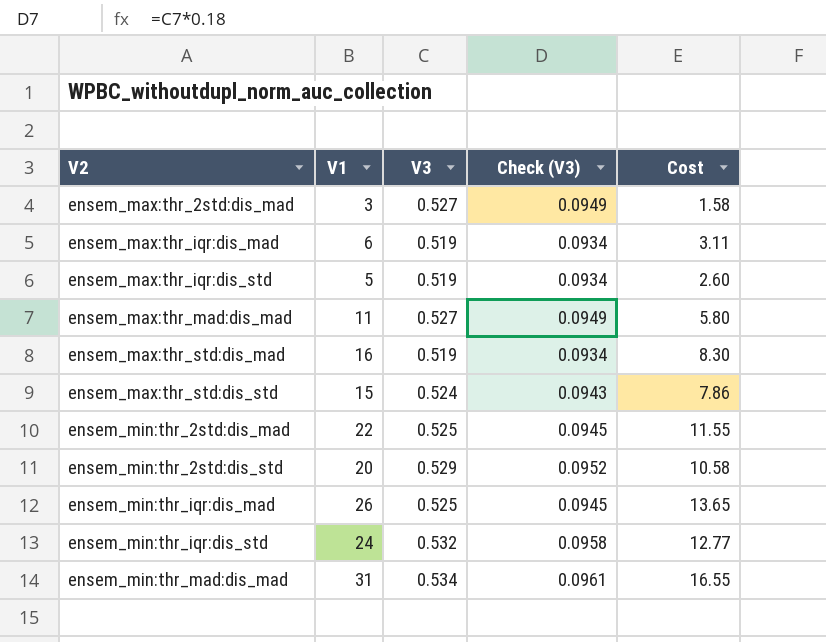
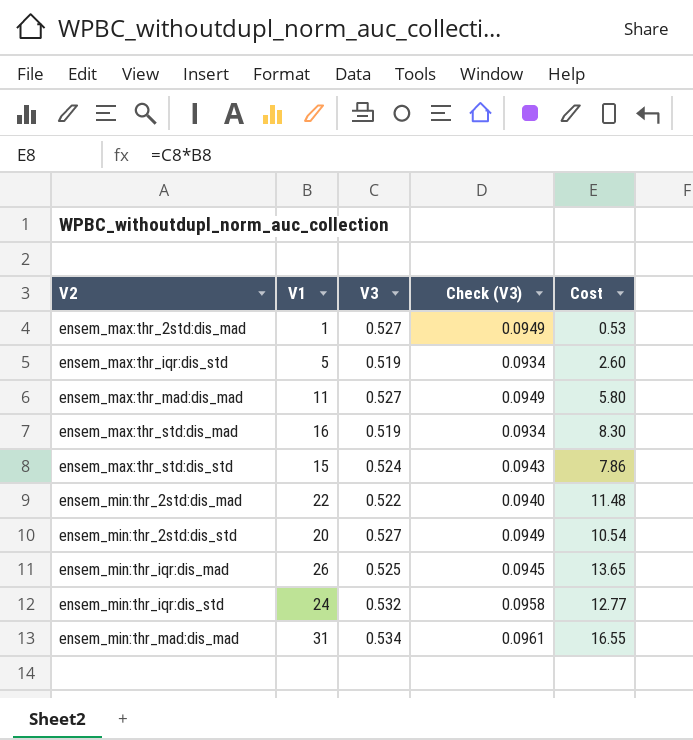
row ensem_max:thr_iqr:dis_mad: 6 | 0.519 | 0.0934 | 3.11 -> none
ensem_max:thr_2std:dis_mad | V1: 3 -> 1
ensem_max:thr_2std:dis_mad | Cost: 1.58 -> 0.53
ensem_min:thr_2std:dis_mad | V3: 0.525 -> 0.522
ensem_min:thr_2std:dis_mad | Check (V3): 0.0945 -> 0.0940
ensem_min:thr_2std:dis_mad | Cost: 11.55 -> 11.48
ensem_min:thr_2std:dis_std | V3: 0.529 -> 0.527
ensem_min:thr_2std:dis_std | Check (V3): 0.0952 -> 0.0949
ensem_min:thr_2std:dis_std | Cost: 10.58 -> 10.54

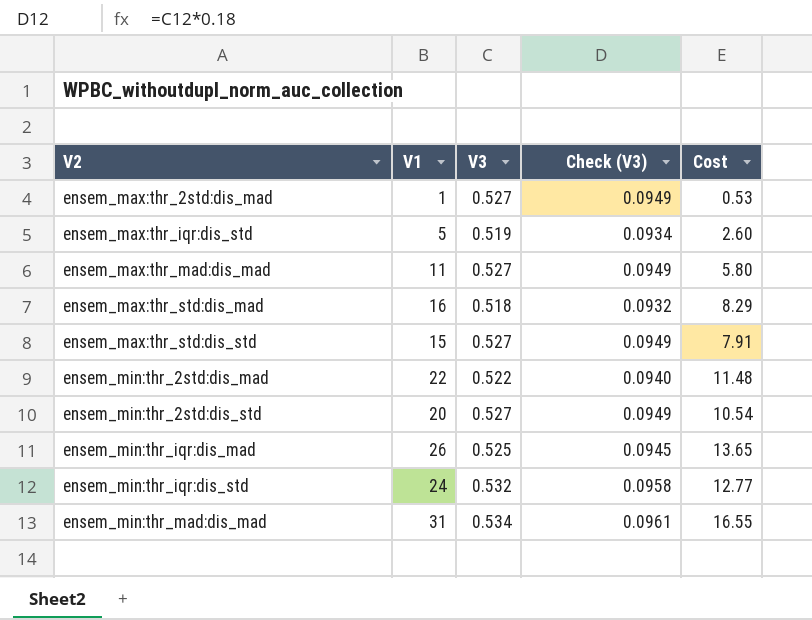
ensem_max:thr_std:dis_mad | V3: 0.519 -> 0.518
ensem_max:thr_std:dis_mad | Check (V3): 0.0934 -> 0.0932
ensem_max:thr_std:dis_mad | Cost: 8.30 -> 8.29
ensem_max:thr_std:dis_std | V3: 0.524 -> 0.527
ensem_max:thr_std:dis_std | Check (V3): 0.0943 -> 0.0949
ensem_max:thr_std:dis_std | Cost: 7.86 -> 7.91

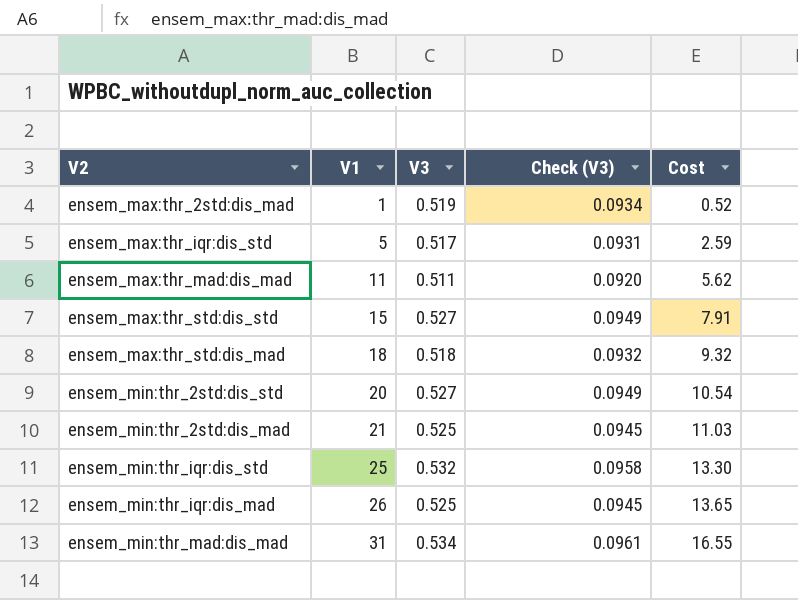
row order: V2 ascending -> V1 ascending
ensem_max:thr_2std:dis_mad | V3: 0.527 -> 0.519
ensem_max:thr_2std:dis_mad | Check (V3): 0.0949 -> 0.0934
ensem_max:thr_2std:dis_mad | Cost: 0.53 -> 0.52
ensem_max:thr_iqr:dis_std | V3: 0.519 -> 0.517
ensem_max:thr_iqr:dis_std | Check (V3): 0.0934 -> 0.0931
ensem_max:thr_iqr:dis_std | Cost: 2.60 -> 2.59
ensem_max:thr_mad:dis_mad | V3: 0.527 -> 0.511
ensem_max:thr_mad:dis_mad | Check (V3): 0.0949 -> 0.0920
ensem_max:thr_mad:dis_mad | Cost: 5.80 -> 5.62
ensem_max:thr_std:dis_mad | V1: 16 -> 18
ensem_max:thr_std:dis_mad | Cost: 8.29 -> 9.32
ensem_min:thr_2std:dis_mad | V1: 22 -> 21
ensem_min:thr_2std:dis_mad | V3: 0.522 -> 0.525
ensem_min:thr_2std:dis_mad | Check (V3): 0.0940 -> 0.0945
ensem_min:thr_2std:dis_mad | Cost: 11.48 -> 11.03
ensem_min:thr_iqr:dis_std | V1: 24 -> 25
ensem_min:thr_iqr:dis_std | Cost: 12.77 -> 13.30

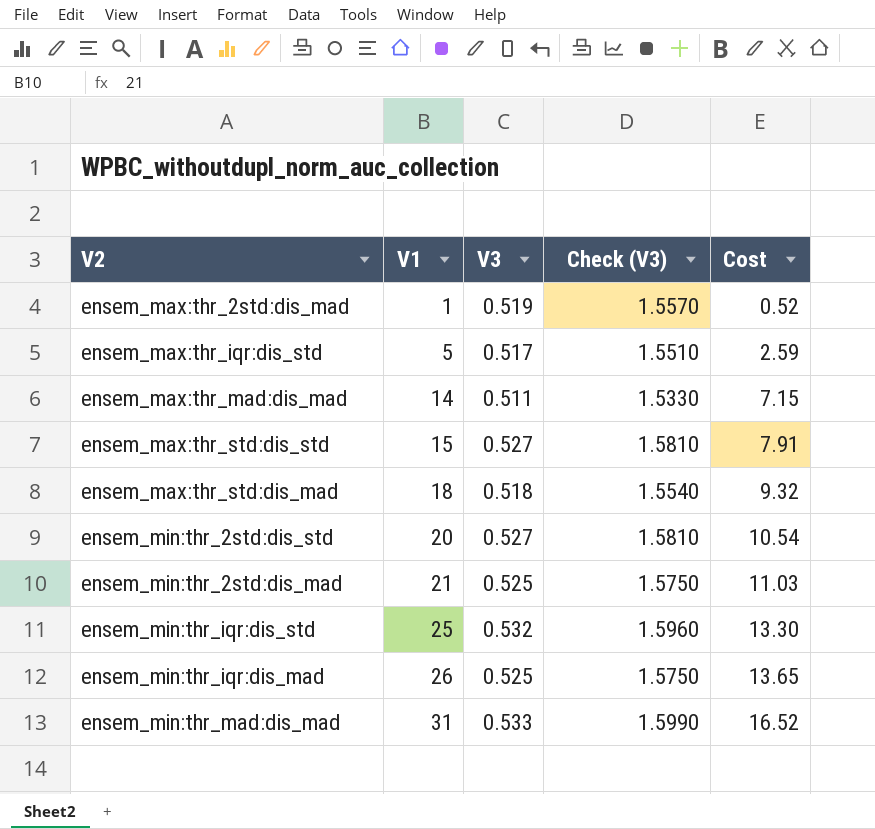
column Check (V3) | formula: [V3] * 0.18 -> [V3] * 3
ensem_max:thr_mad:dis_mad | V1: 11 -> 14
ensem_max:thr_mad:dis_mad | Cost: 5.62 -> 7.15
ensem_min:thr_mad:dis_mad | V3: 0.534 -> 0.533
ensem_min:thr_mad:dis_mad | Cost: 16.55 -> 16.52

